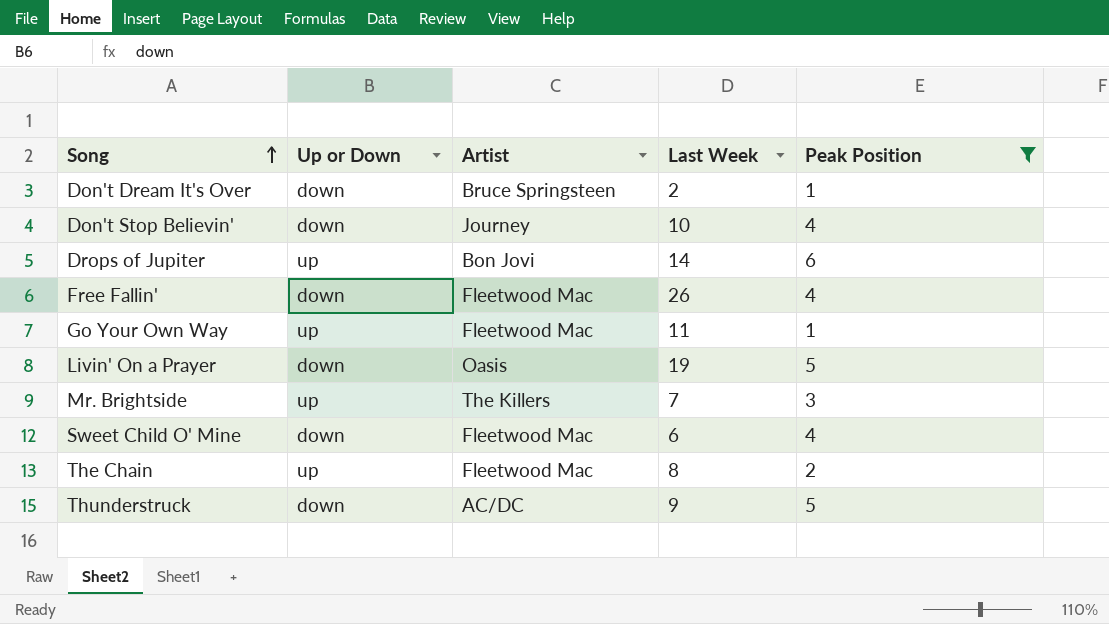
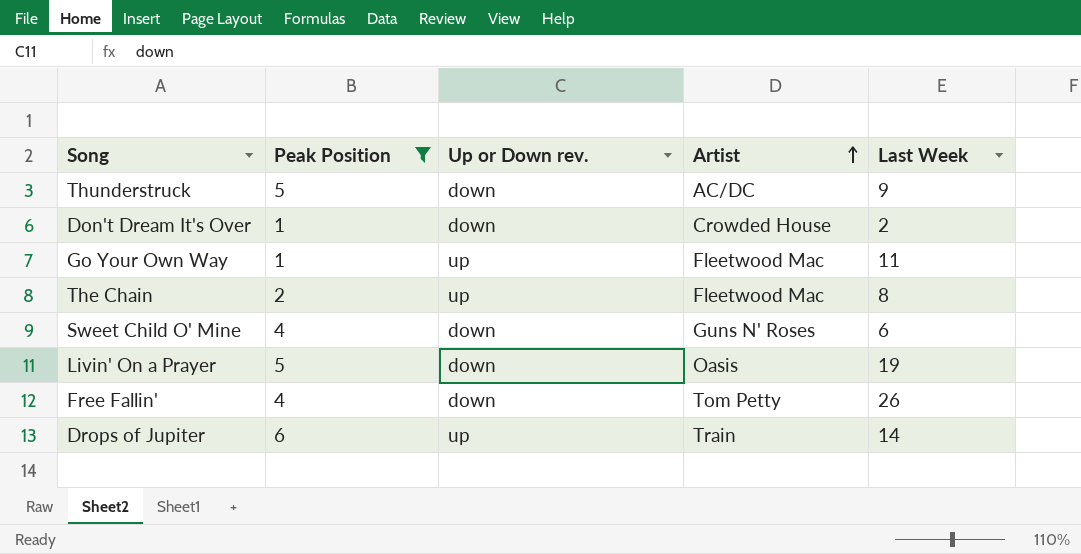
row order: Song ascending -> Artist ascending
column Peak Position | position: 5 -> 2
column name: Up or Down -> Up or Down rev.
row Don't Stop Believin': down | Journey | 10 | 4 -> none
row Mr. Brightside: up | The Killers | 7 | 3 -> none
Don't Dream It's Over | Artist: Bruce Springsteen -> Crowded House
Sweet Child O' Mine | Artist: Fleetwood Mac -> Guns N' Roses
Free Fallin' | Artist: Fleetwood Mac -> Tom Petty
Drops of Jupiter | Artist: Bon Jovi -> Train

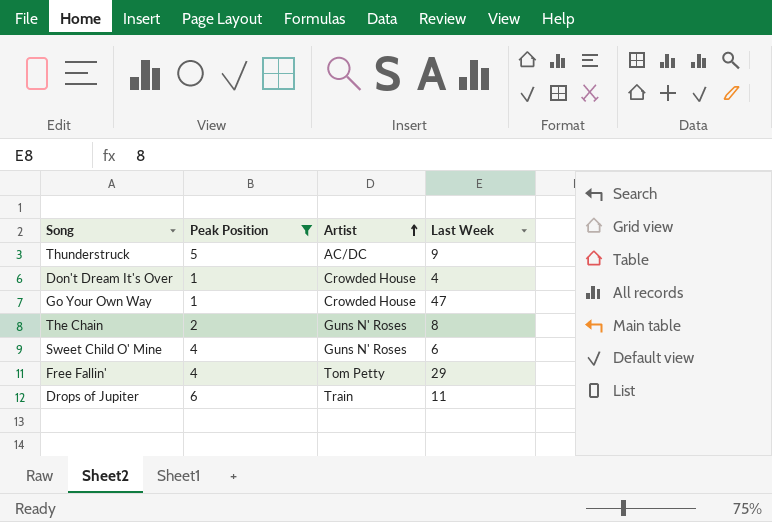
column Up or Down rev. | position: 3 -> none
row Livin' On a Prayer: 5 | down | Oasis | 19 -> none
Don't Dream It's Over | Last Week: 2 -> 4
Go Your Own Way | Artist: Fleetwood Mac -> Crowded House
Go Your Own Way | Last Week: 11 -> 47
The Chain | Artist: Fleetwood Mac -> Guns N' Roses
Free Fallin' | Last Week: 26 -> 29
Drops of Jupiter | Last Week: 14 -> 11

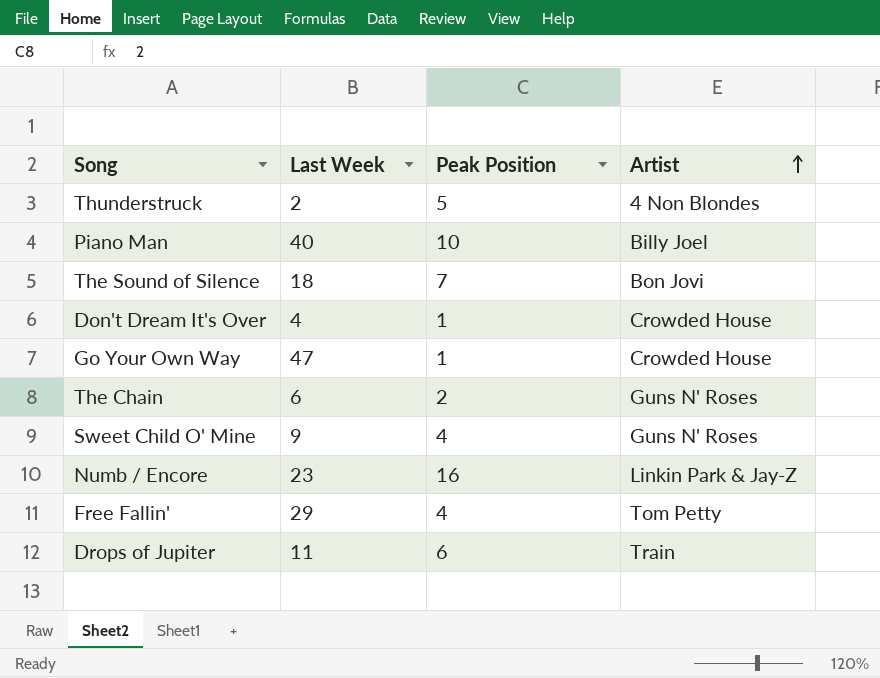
filter: Peak Position <= 6 -> none
column Last Week | position: 4 -> 2
Thunderstruck | Last Week: 9 -> 2
Thunderstruck | Artist: AC/DC -> 4 Non Blondes
The Chain | Last Week: 8 -> 6
Sweet Child O' Mine | Last Week: 6 -> 9

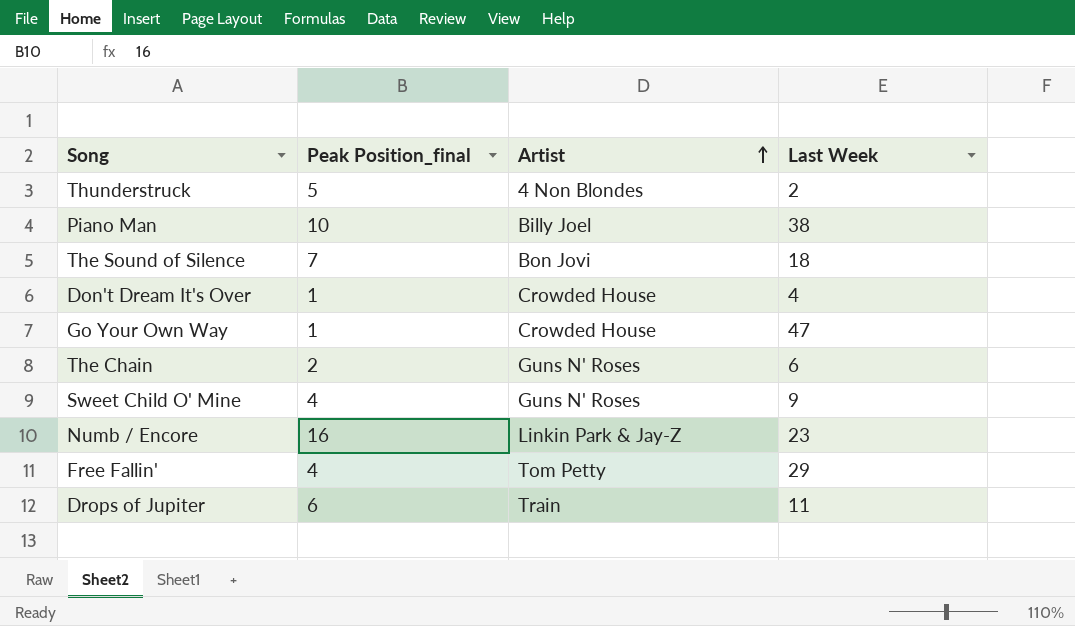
column name: Peak Position -> Peak Position_final
column Last Week | position: 2 -> 4
Piano Man | Last Week: 40 -> 38

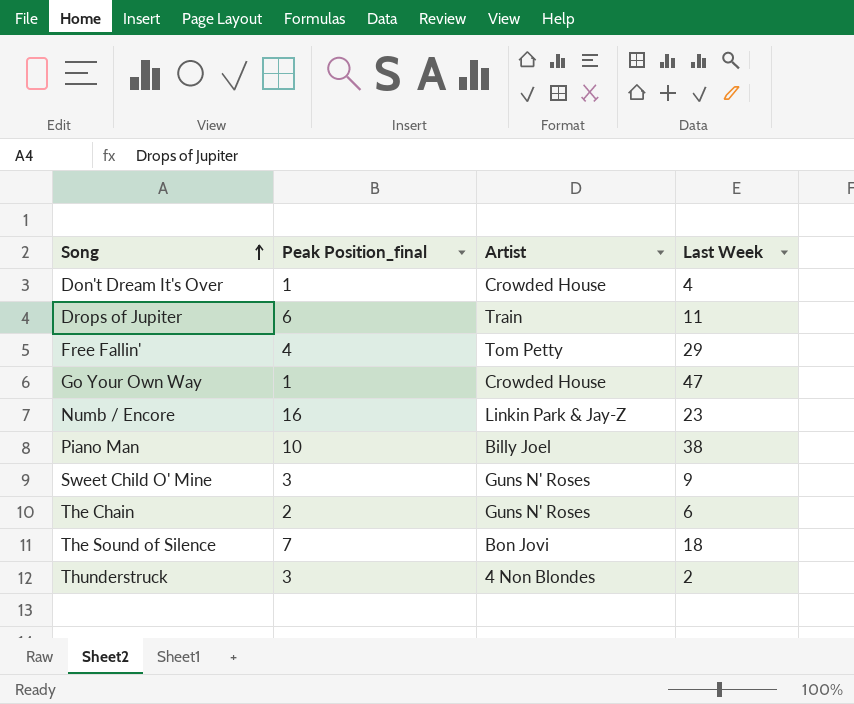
row order: Artist ascending -> Song ascending
Sweet Child O' Mine | Peak Position_final: 4 -> 3
Thunderstruck | Peak Position_final: 5 -> 3

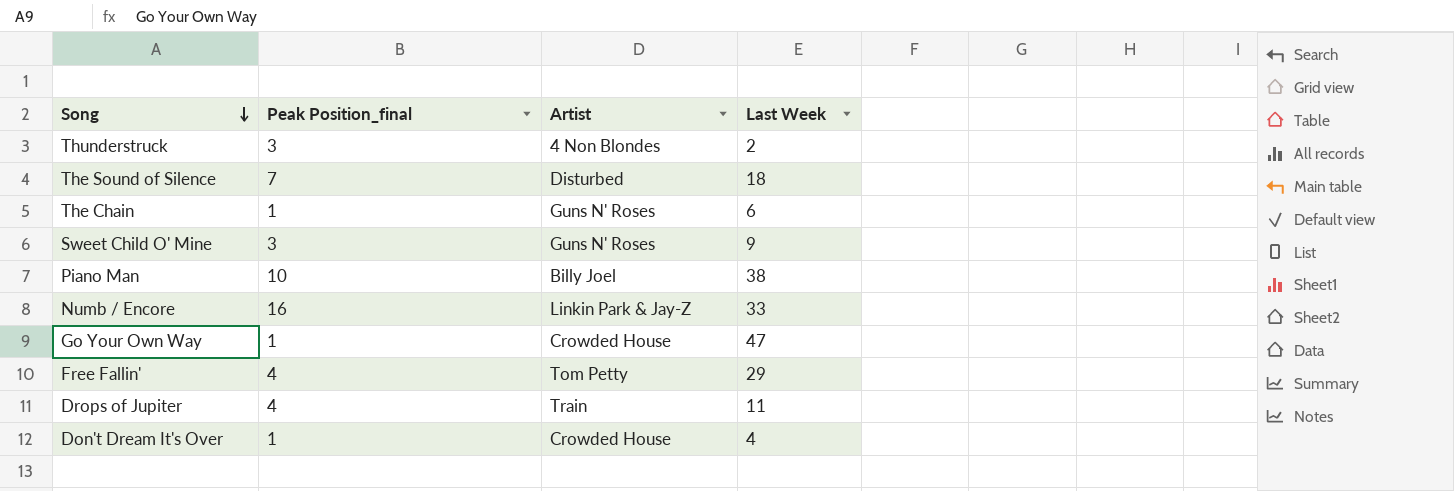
row order: Song ascending -> Song descending
The Sound of Silence | Artist: Bon Jovi -> Disturbed
The Chain | Peak Position_final: 2 -> 1
Numb / Encore | Last Week: 23 -> 33
Drops of Jupiter | Peak Position_final: 6 -> 4

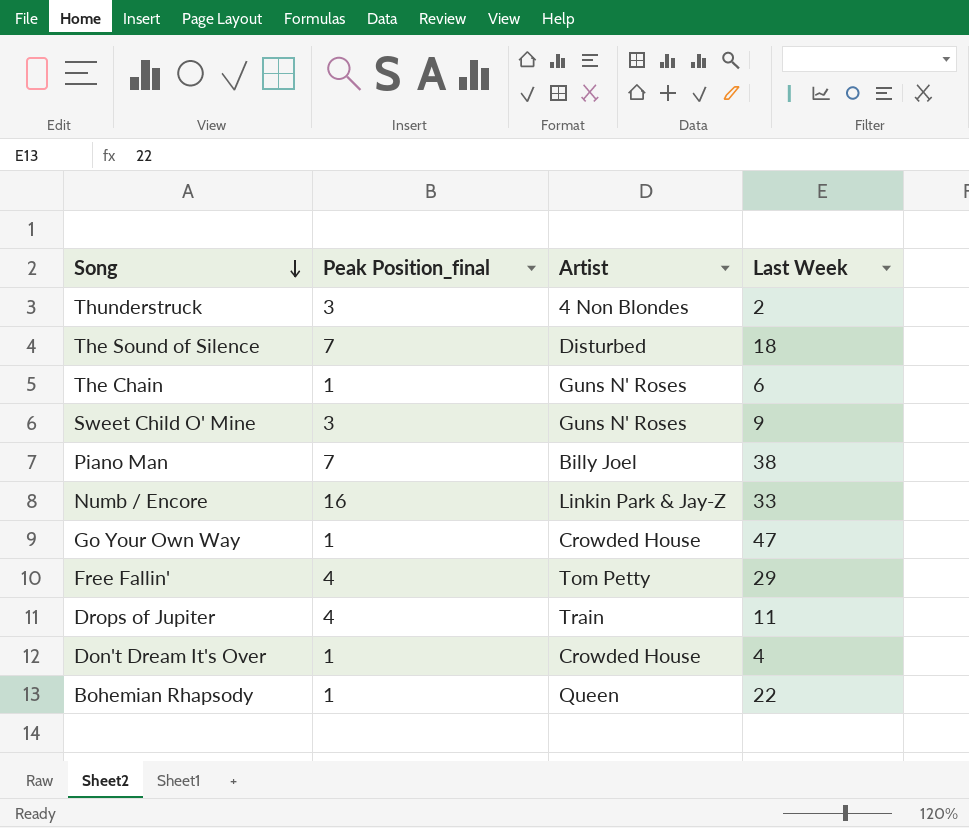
Piano Man | Peak Position_final: 10 -> 7
row Bohemian Rhapsody: none -> 1 | Queen | 22

